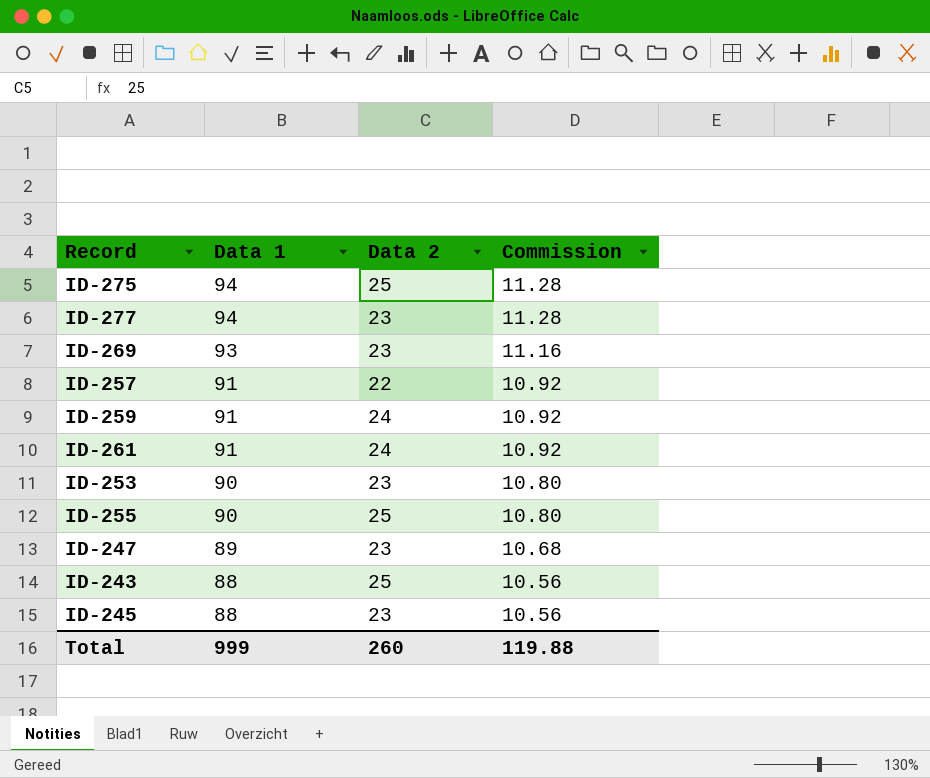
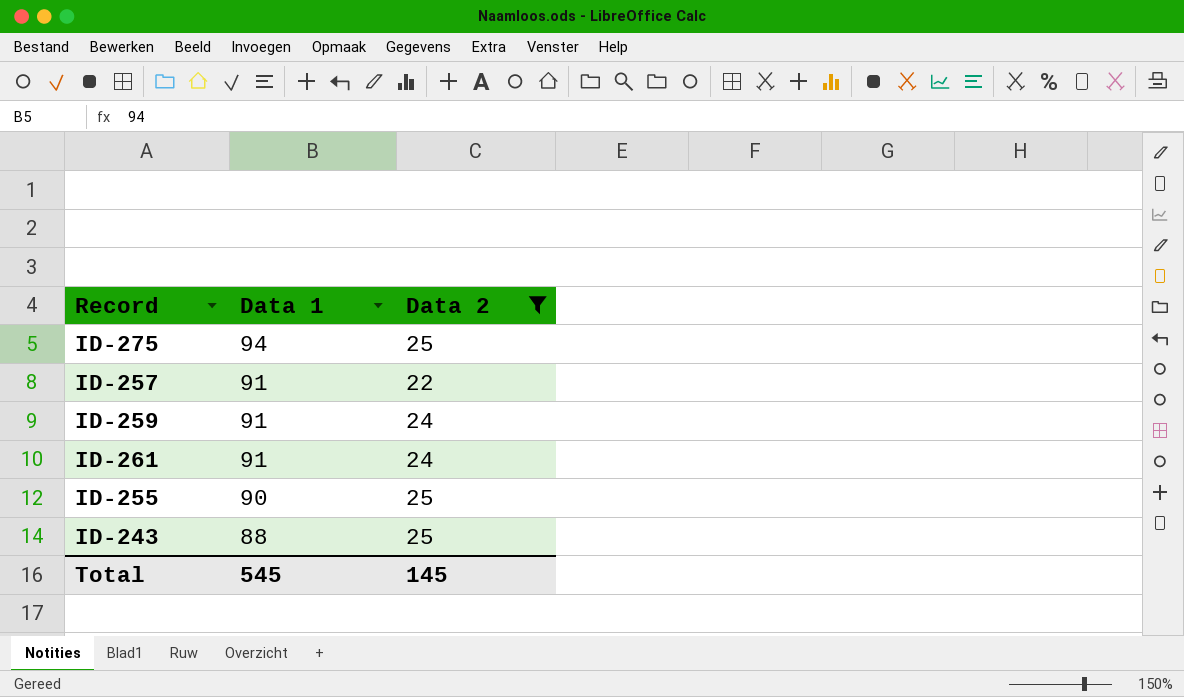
filter: none -> Data 2 != 23
column Commission | formula: [Data 1] * 0.12 -> none
Total | Data 1: 999 -> 545
Total | Data 2: 260 -> 145

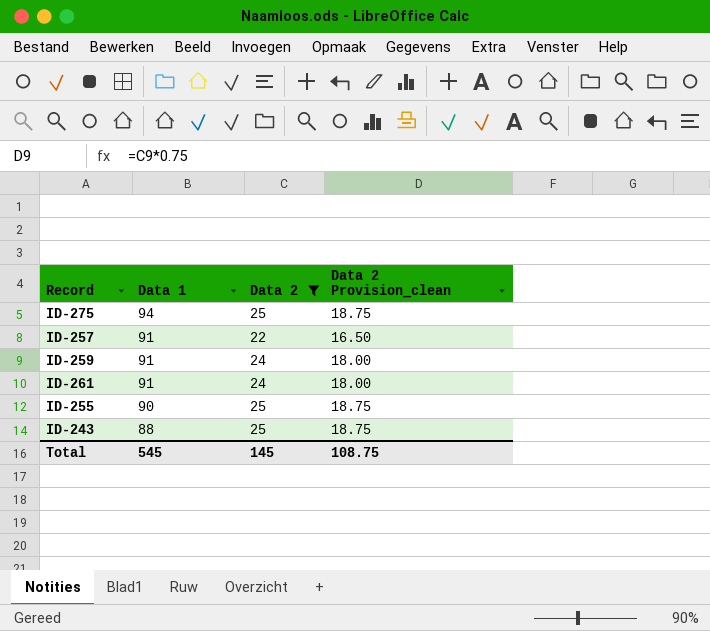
column Data 2 Provision_clean | formula: none -> [Data 2] * 0.75

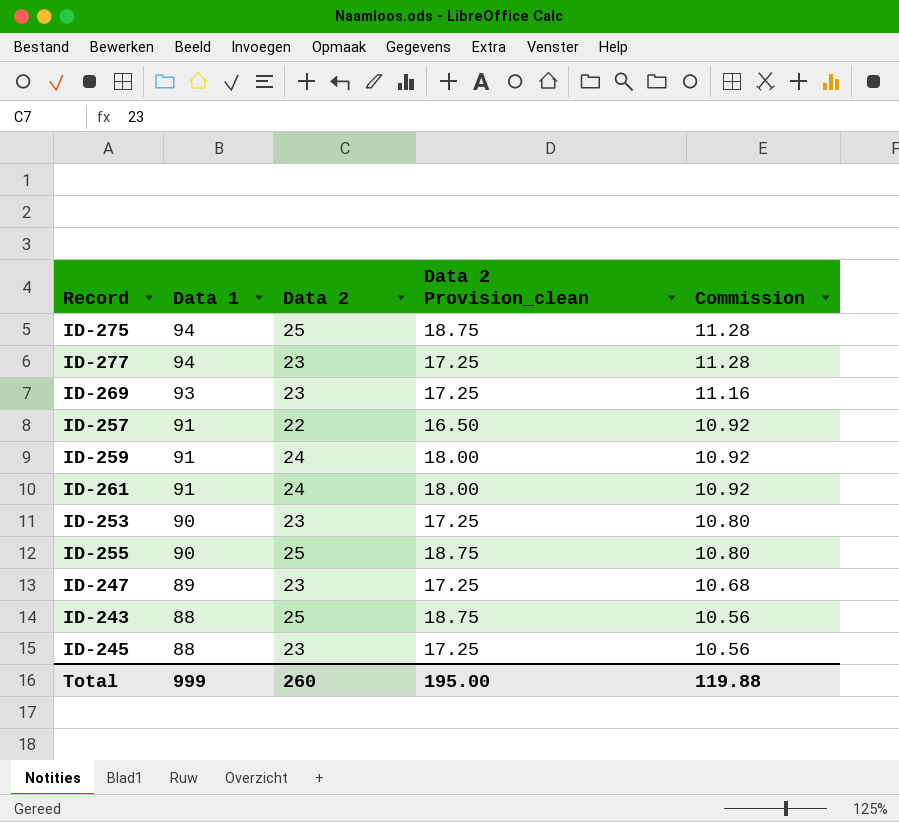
filter: Data 2 != 23 -> none
column Commission | formula: none -> [Data 1] * 0.12
Total | Data 1: 545 -> 999
Total | Data 2: 145 -> 260
Total | Data 2 Provision_clean: 108.75 -> 195.00

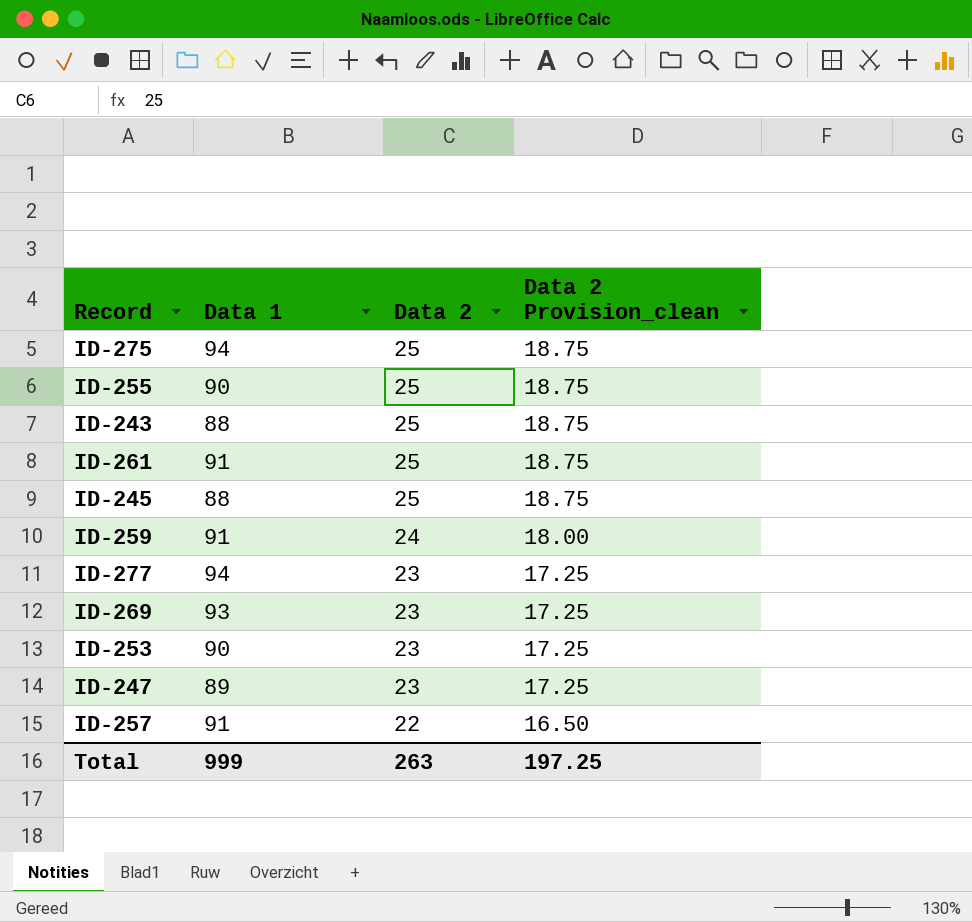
row order: Data 1 descending -> Data 2 descending
column Commission | formula: [Data 1] * 0.12 -> none
ID-261 | Data 2: 24 -> 25
ID-261 | Data 2 Provision_clean: 18.00 -> 18.75
ID-245 | Data 2: 23 -> 25
ID-245 | Data 2 Provision_clean: 17.25 -> 18.75
Total | Data 2: 260 -> 263
Total | Data 2 Provision_clean: 195.00 -> 197.25

